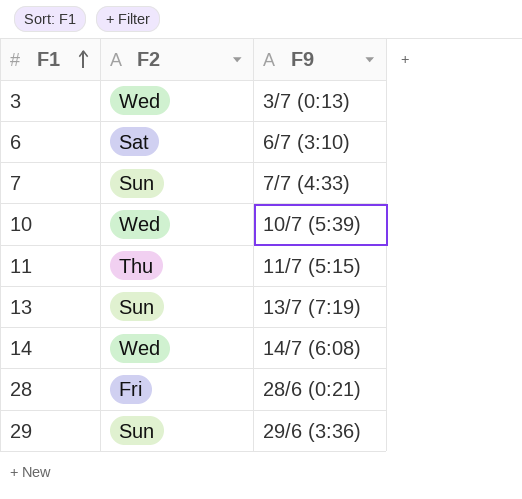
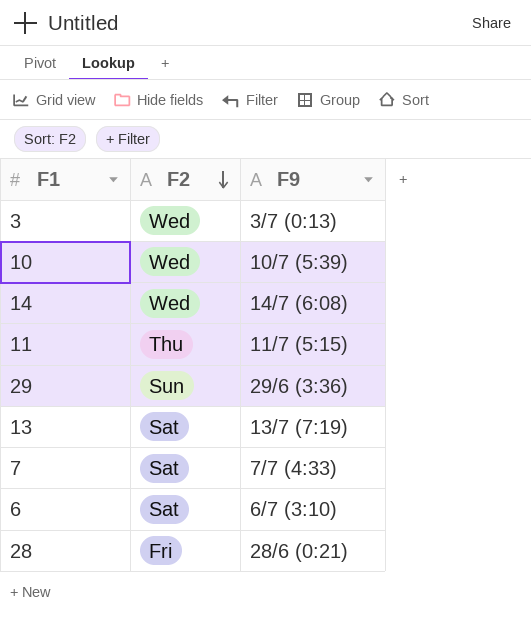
row order: F1 ascending -> F2 descending
13 | F2: Sun -> Sat
7 | F2: Sun -> Sat

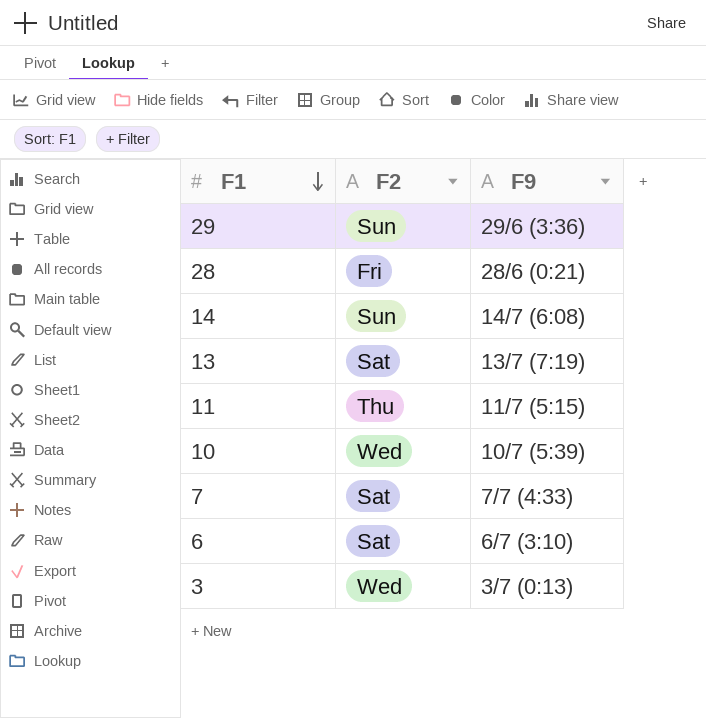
row order: F2 descending -> F1 descending
14 | F2: Wed -> Sun

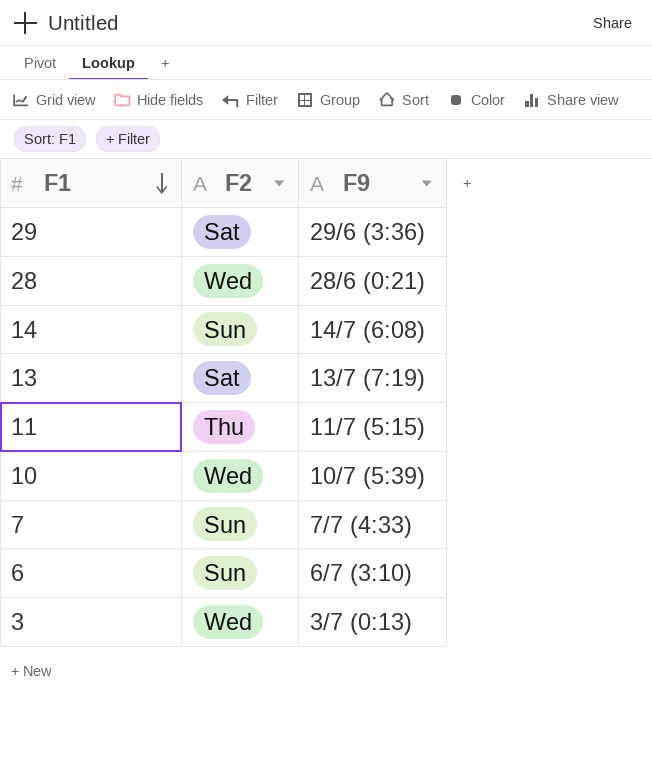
29 | F2: Sun -> Sat
28 | F2: Fri -> Wed
7 | F2: Sat -> Sun
6 | F2: Sat -> Sun

